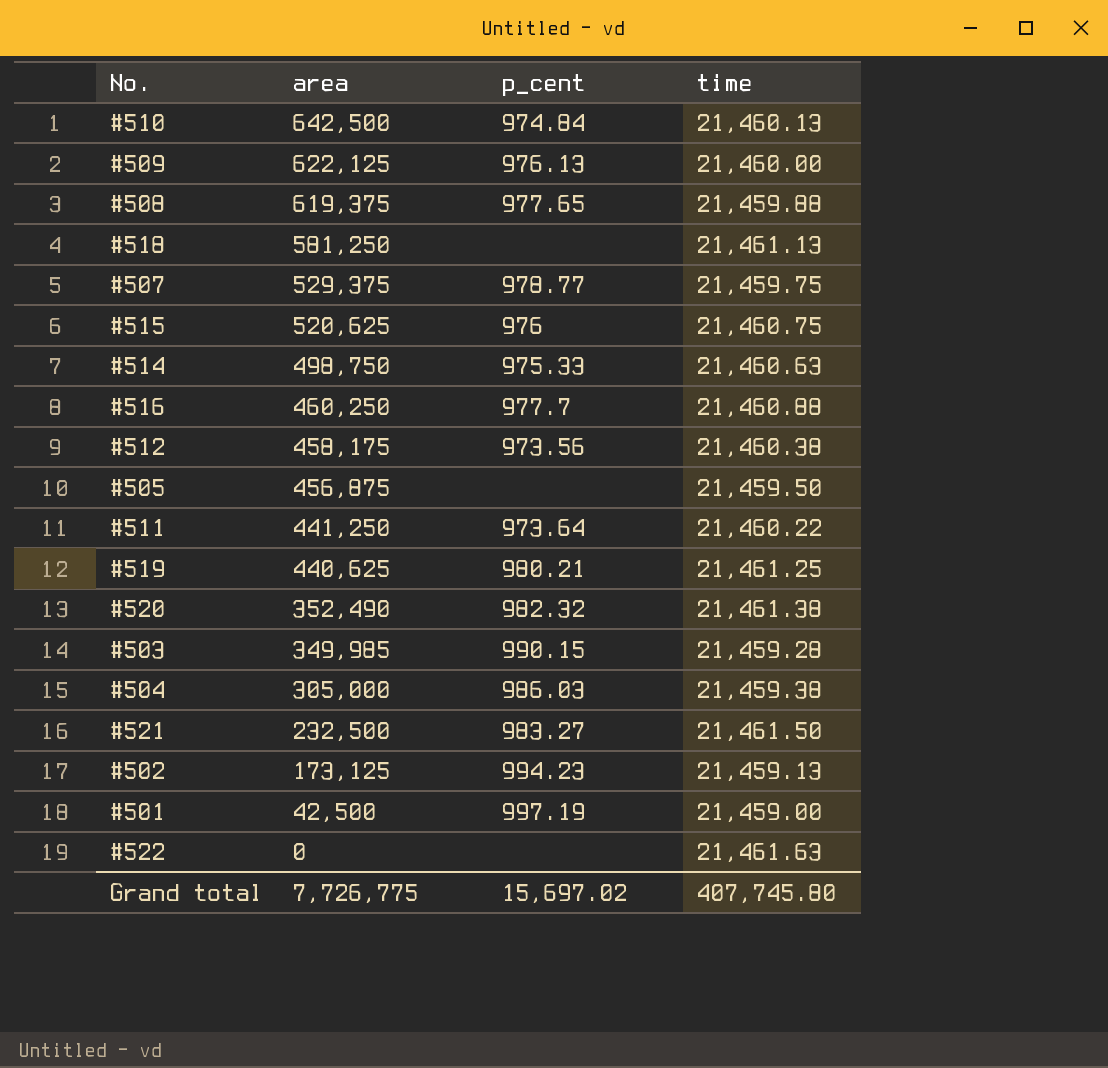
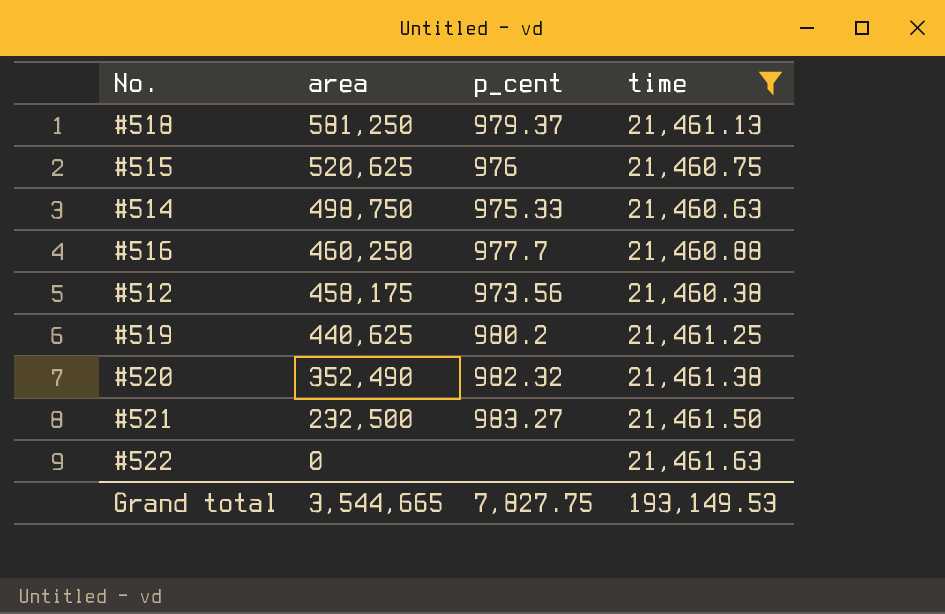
filter: none -> time >= 21,460.38
#518 | p_cent: none -> 979.37
#519 | p_cent: 980.21 -> 980.2
Grand total | area: 7,726,775 -> 3,544,665
Grand total | p_cent: 15,697.02 -> 7,827.75
Grand total | time: 407,745.80 -> 193,149.53

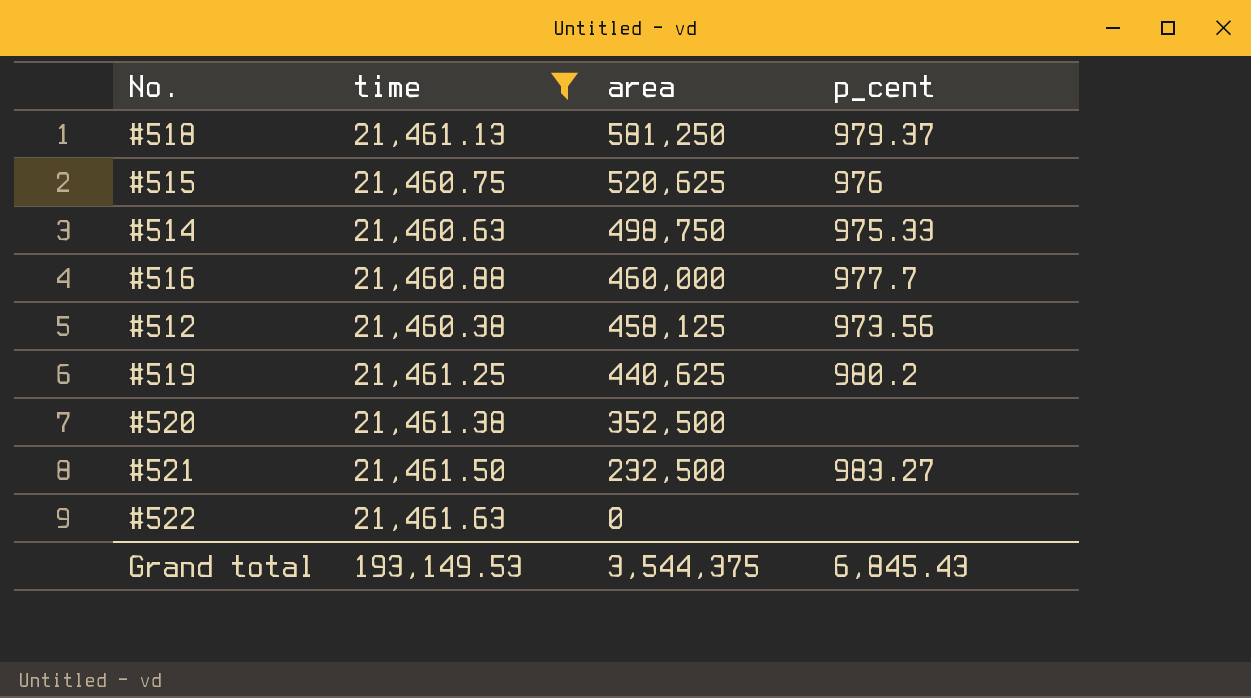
column time | position: 4 -> 2
#516 | area: 460,250 -> 460,000
#512 | area: 458,175 -> 458,125
#520 | area: 352,490 -> 352,500
#520 | p_cent: 982.32 -> none
Grand total | area: 3,544,665 -> 3,544,375
Grand total | p_cent: 7,827.75 -> 6,845.43

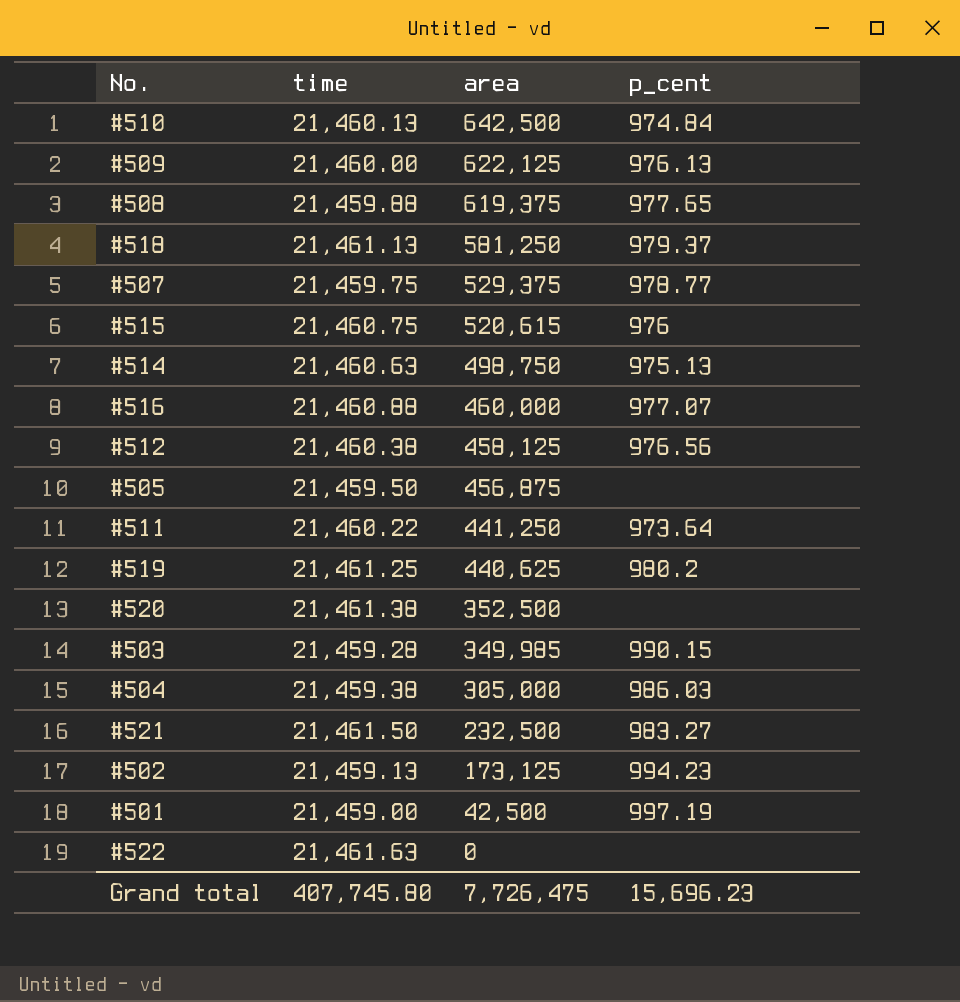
filter: time >= 21,460.38 -> none
#515 | area: 520,625 -> 520,615
#514 | p_cent: 975.33 -> 975.13
#516 | p_cent: 977.7 -> 977.07
#512 | p_cent: 973.56 -> 976.56
Grand total | time: 193,149.53 -> 407,745.80
Grand total | area: 3,544,375 -> 7,726,475
Grand total | p_cent: 6,845.43 -> 15,696.23

